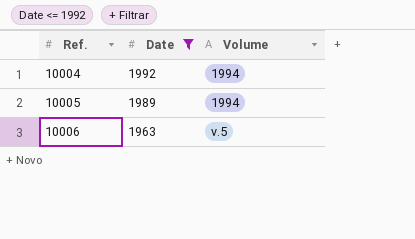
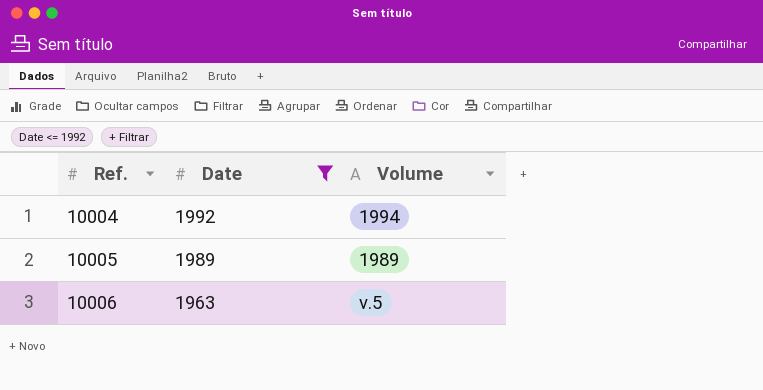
10005 | Volume: 1994 -> 1989

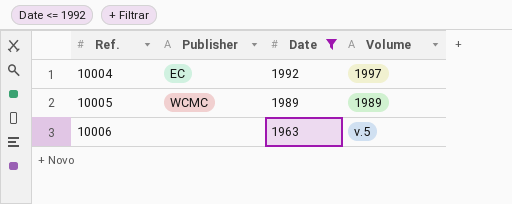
column Publisher | position: none -> 2
10004 | Volume: 1994 -> 1997

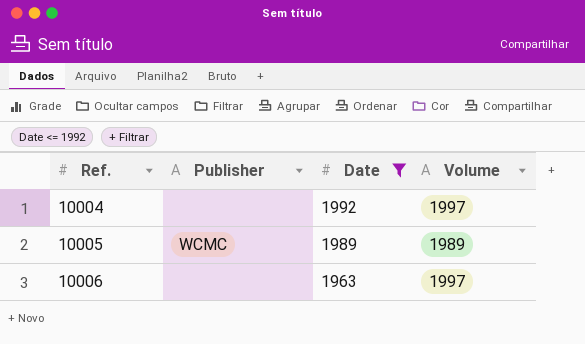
10004 | Publisher: EC -> none
10006 | Volume: v.5 -> 1997

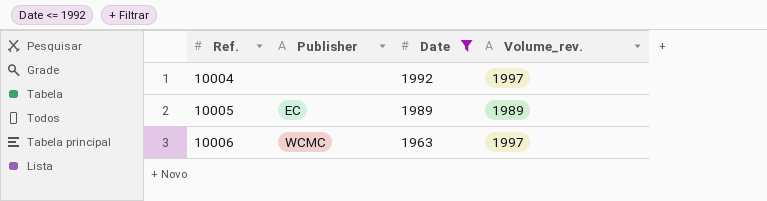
column name: Volume -> Volume_rev.
10005 | Publisher: WCMC -> EC
10006 | Publisher: none -> WCMC

